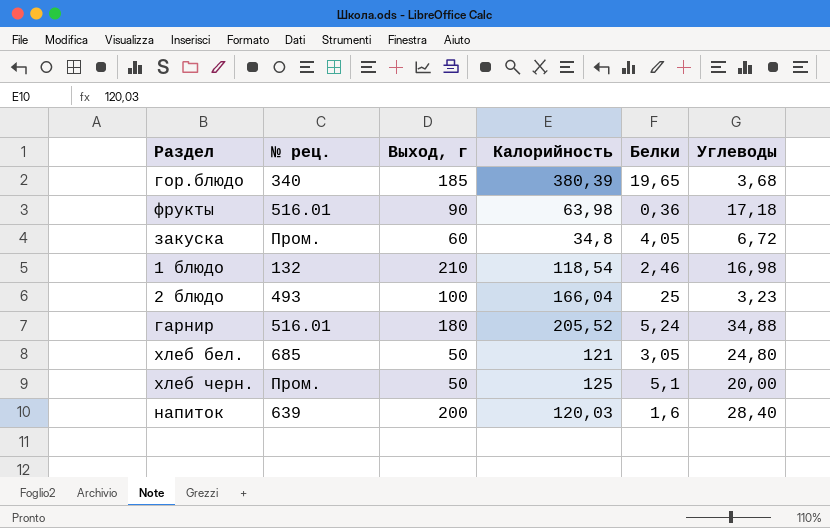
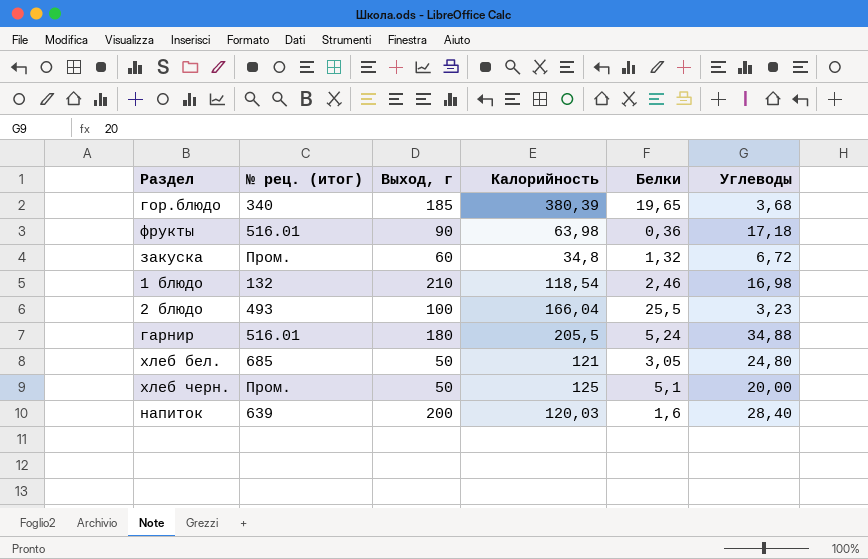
column name: № рец. -> № рец. (итог)
закуска | Белки: 4,05 -> 1,32
2 блюдо | Белки: 25 -> 25,5
гарнир | Калорийность: 205,52 -> 205,5

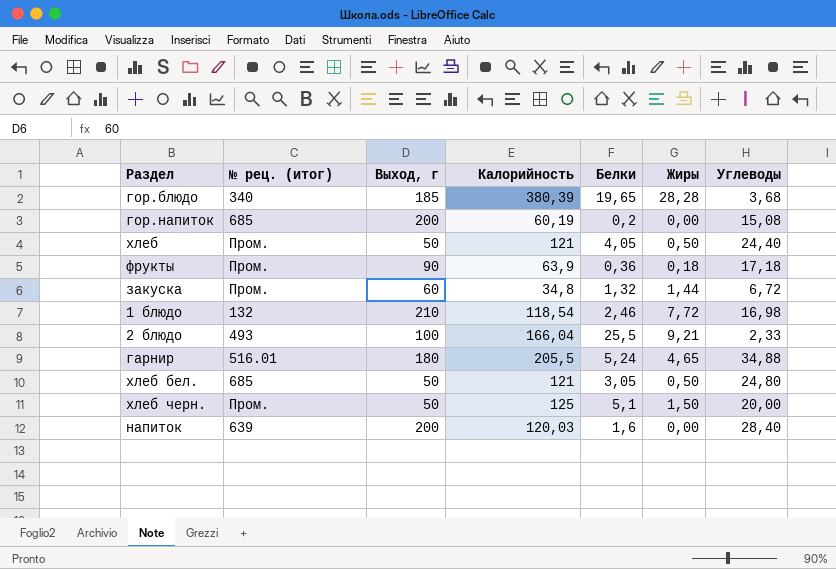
column Жиры | position: none -> 6
row гор.напиток: none -> 685 | 200 | 60,19 | 0,2 | 0,00 | 15,08
row хлеб: none -> Пром. | 50 | 121 | 4,05 | 0,50 | 24,40
фрукты | № рец. (итог): 516.01 -> Пром.
фрукты | Калорийность: 63,98 -> 63,9
2 блюдо | Углеводы: 3,23 -> 2,33

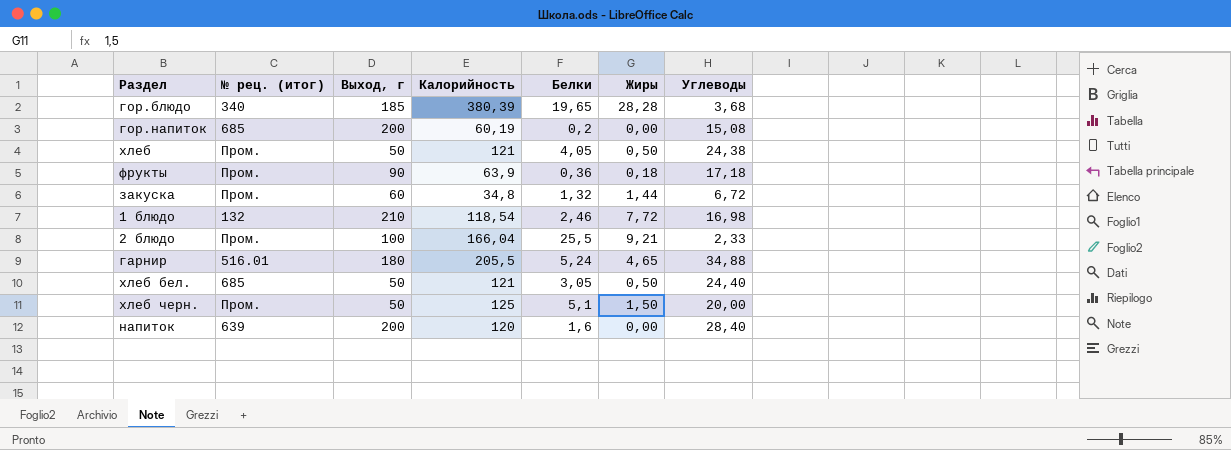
хлеб | Углеводы: 24,40 -> 24,38
2 блюдо | № рец. (итог): 493 -> Пром.
хлеб бел. | Углеводы: 24,80 -> 24,40
напиток | Калорийность: 120,03 -> 120

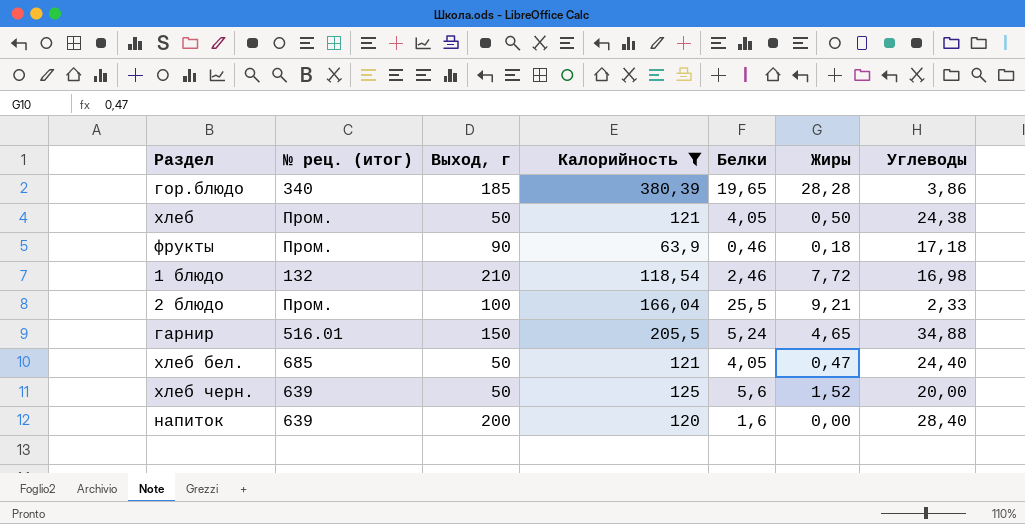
filter: none -> Калорийность >= 63,9
гор.блюдо | Углеводы: 3,68 -> 3,86
фрукты | Белки: 0,36 -> 0,46
гарнир | Выход, г: 180 -> 150
хлеб бел. | Белки: 3,05 -> 4,05
хлеб бел. | Жиры: 0,50 -> 0,47
хлеб черн. | № рец. (итог): Пром. -> 639
хлеб черн. | Белки: 5,1 -> 5,6
хлеб черн. | Жиры: 1,50 -> 1,52

